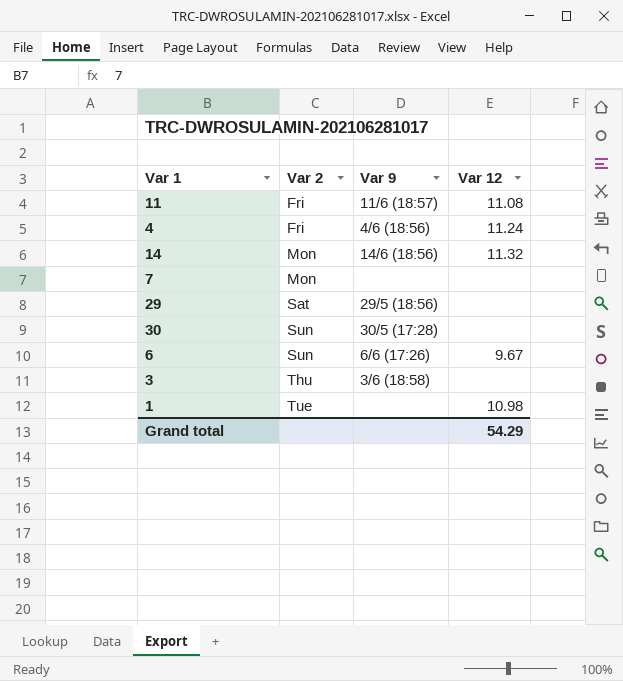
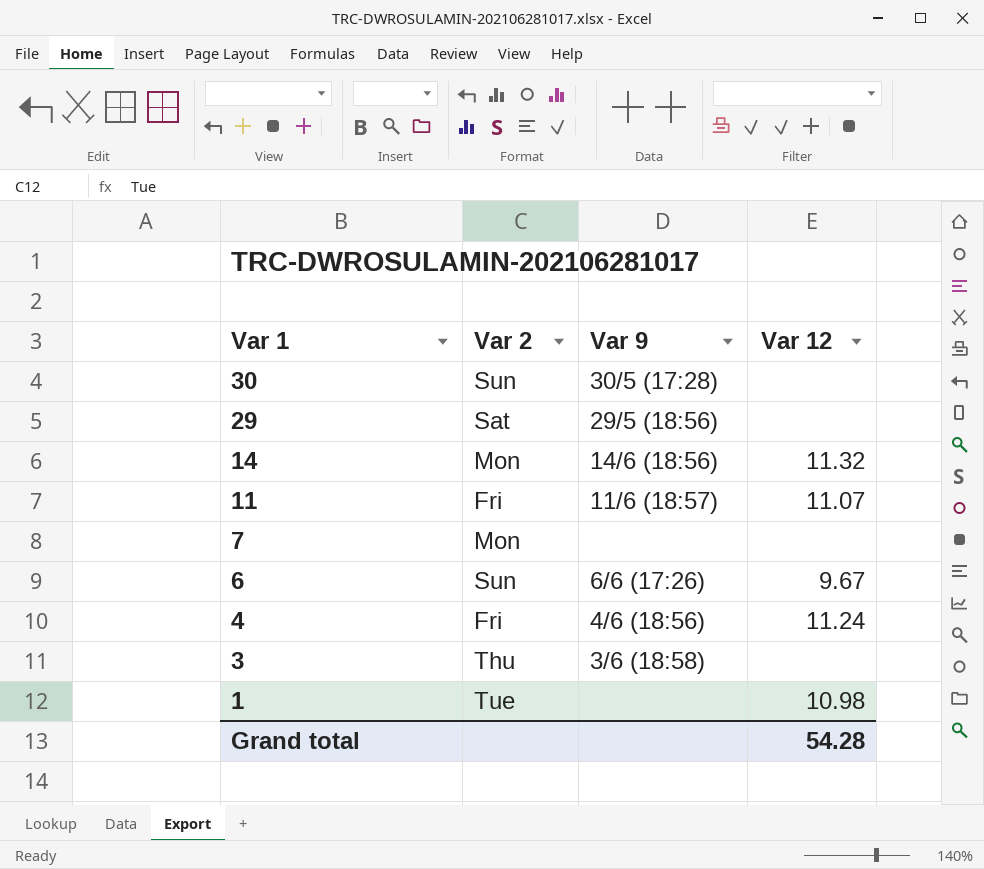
row order: Var 2 ascending -> Var 1 descending
11 | Var 12: 11.08 -> 11.07
Grand total | Var 12: 54.29 -> 54.28

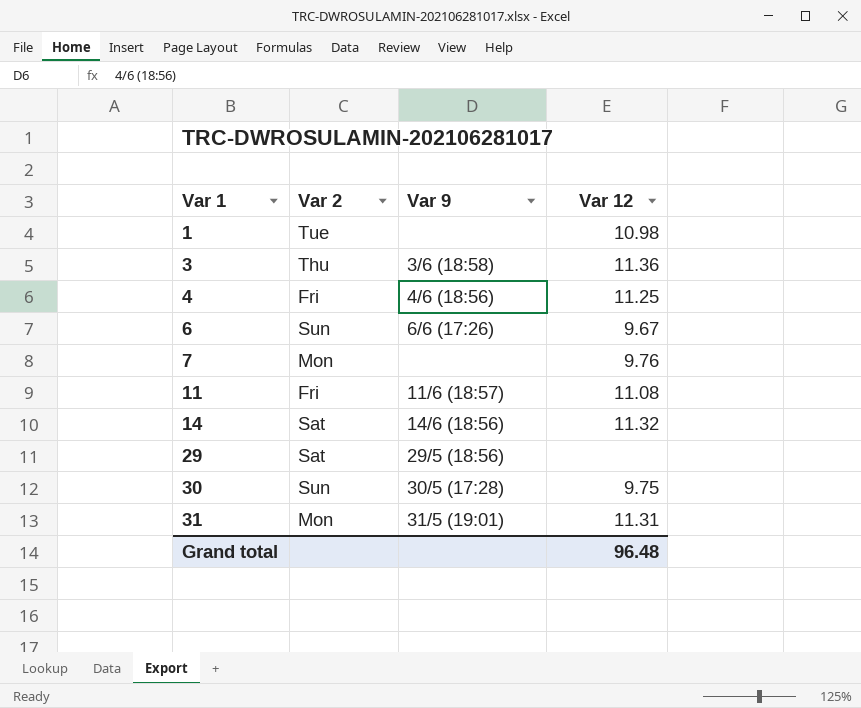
row order: Var 1 descending -> Var 1 ascending
3 | Var 12: none -> 11.36
4 | Var 12: 11.24 -> 11.25
7 | Var 12: none -> 9.76
11 | Var 12: 11.07 -> 11.08
14 | Var 2: Mon -> Sat
30 | Var 12: none -> 9.75
row 31: none -> Mon | 31/5 (19:01) | 11.31
Grand total | Var 12: 54.28 -> 96.48

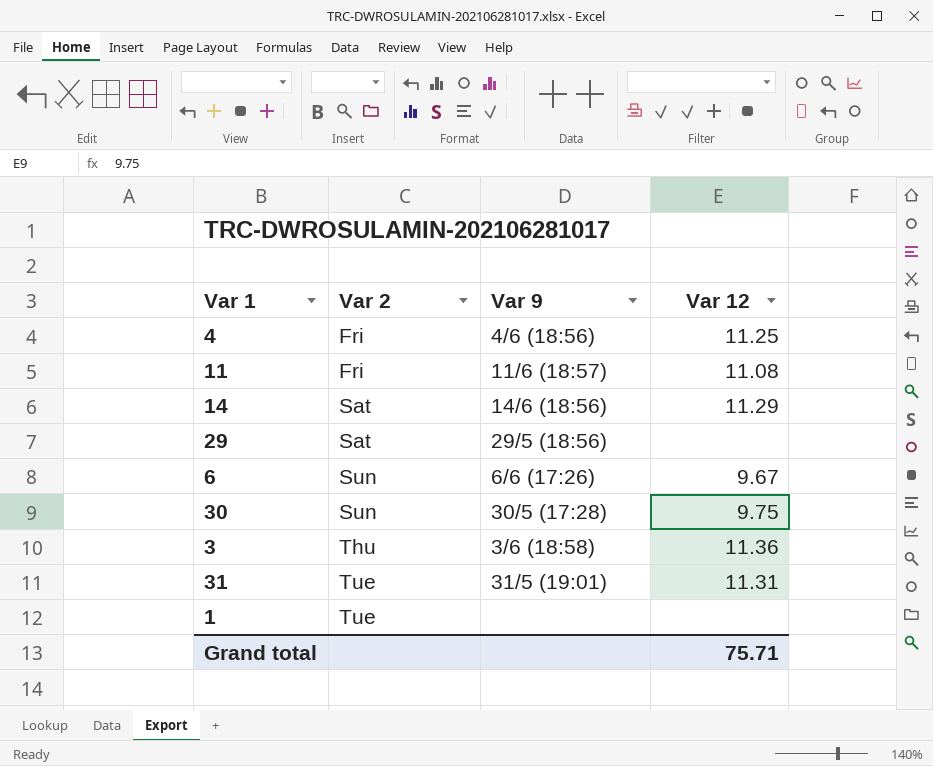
row order: Var 1 ascending -> Var 2 ascending
row 7: Mon | none | 9.76 -> none
14 | Var 12: 11.32 -> 11.29
31 | Var 2: Mon -> Tue
1 | Var 12: 10.98 -> none
Grand total | Var 12: 96.48 -> 75.71

